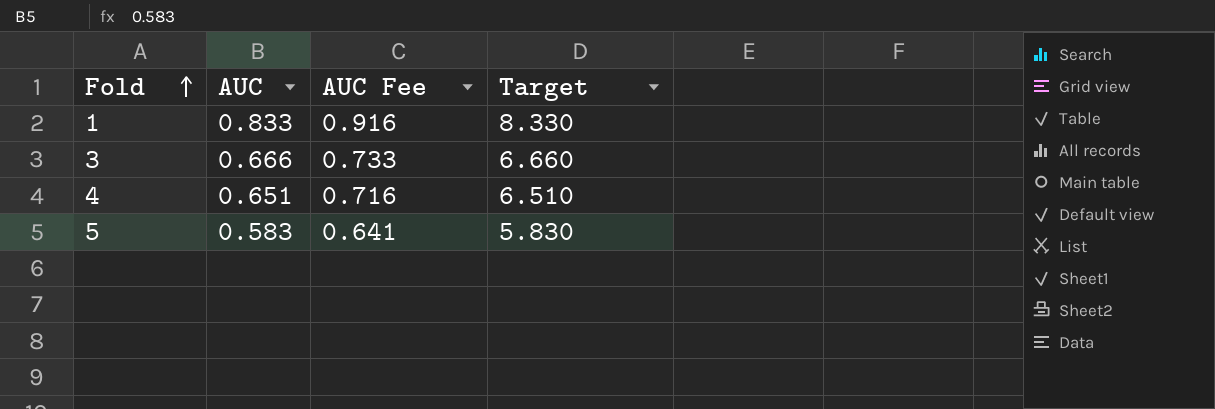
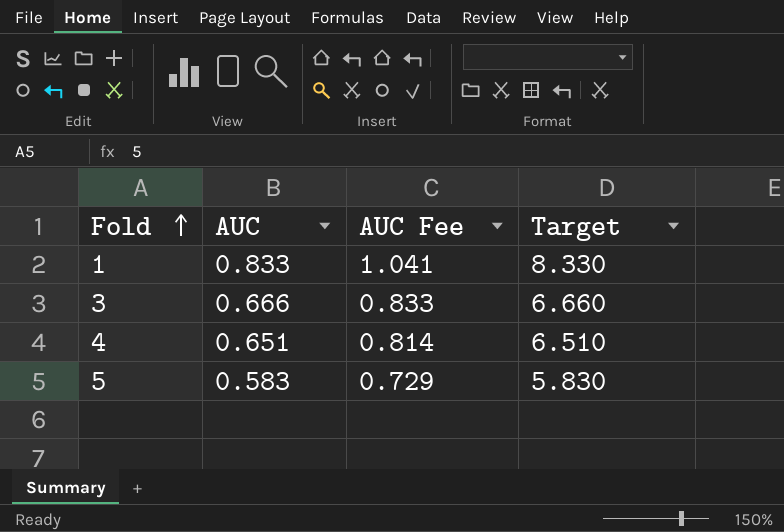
column AUC Fee | formula: [AUC] * 1.1 -> [AUC] * 1.25

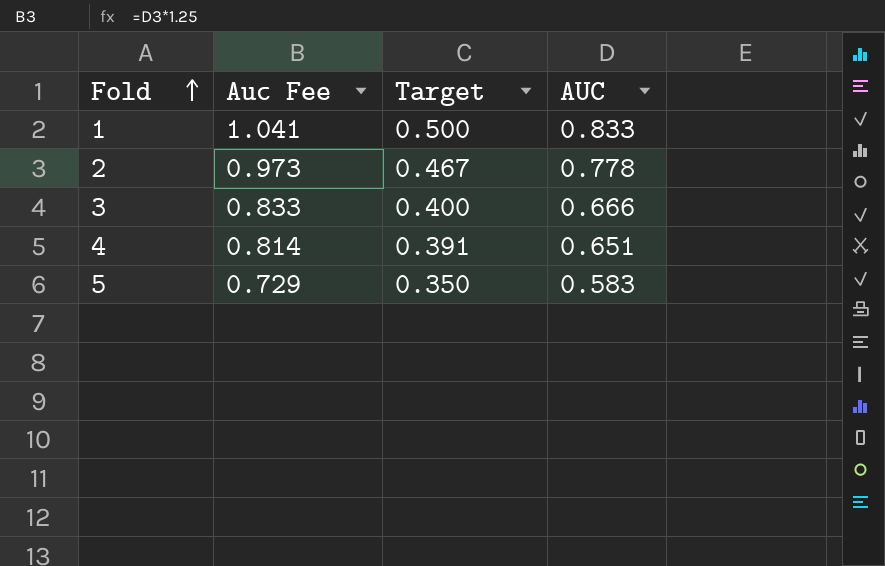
column name: AUC Fee -> Auc Fee
column Target | formula: [AUC] * 10 -> [AUC] * 0.6
column AUC | position: 2 -> 4
row 2: none -> 0.973 | 0.467 | 0.778

